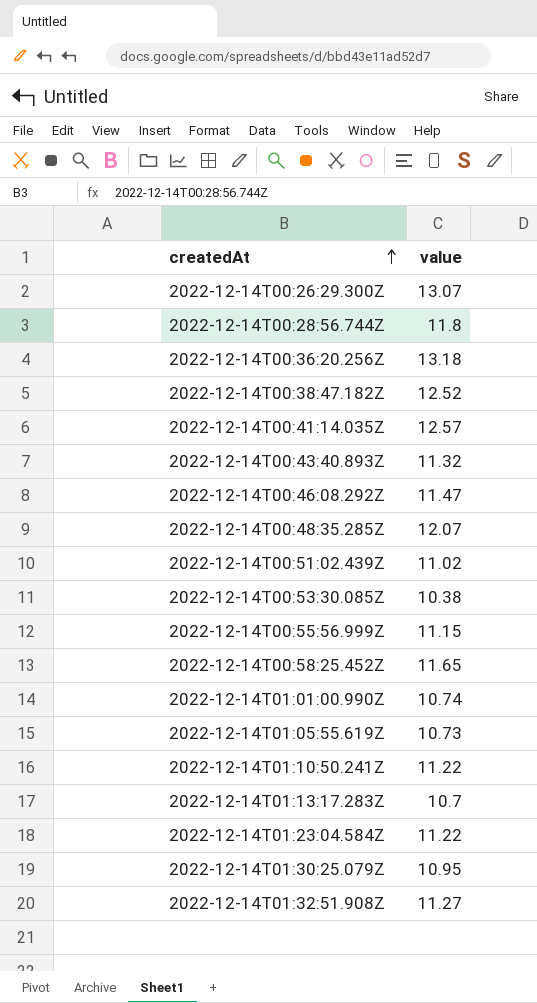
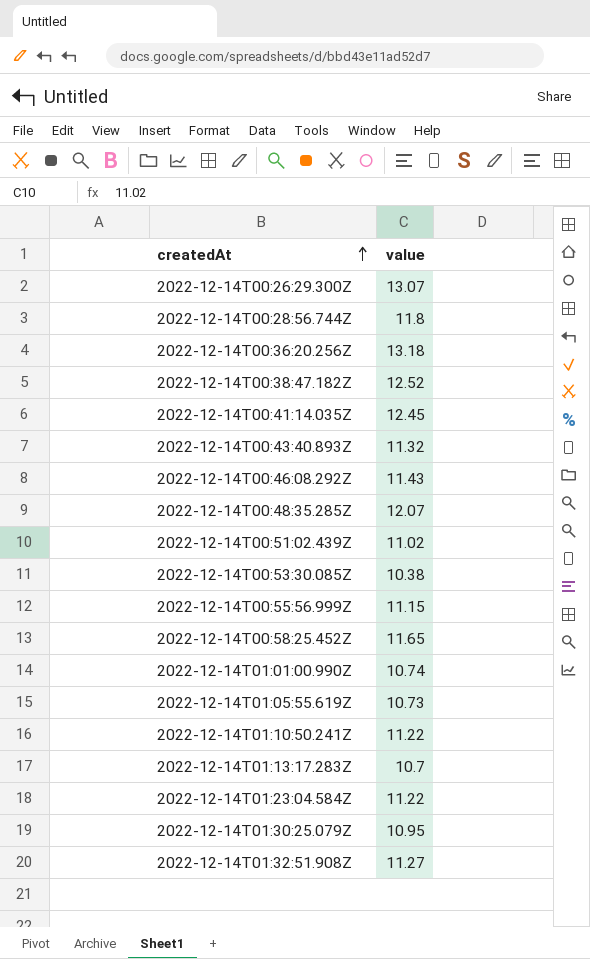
2022-12-14T00:41:14.035Z | value: 12.57 -> 12.45
2022-12-14T00:46:08.292Z | value: 11.47 -> 11.43

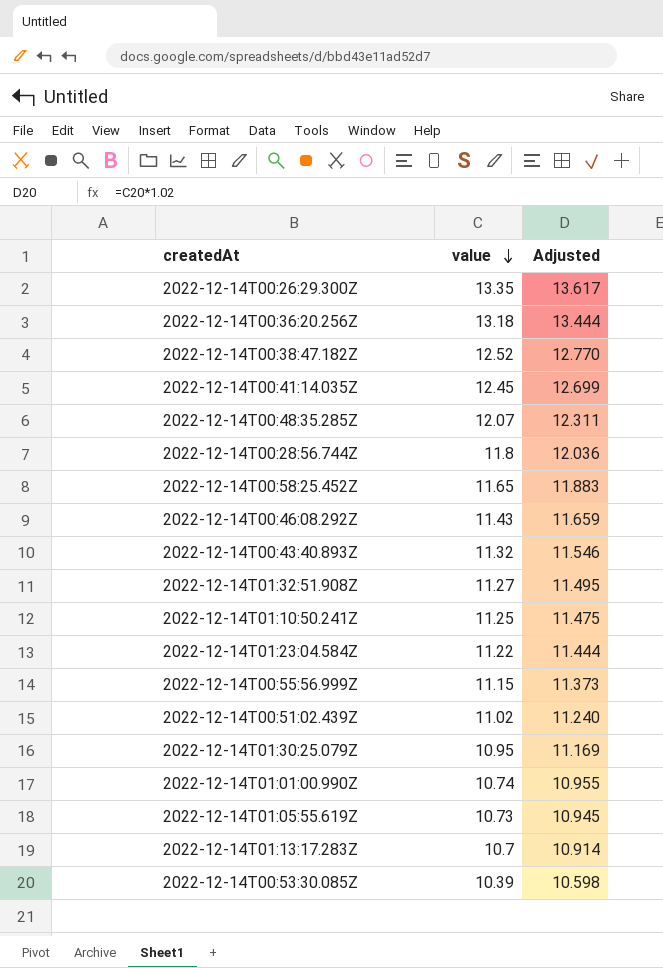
row order: createdAt ascending -> value descending
column Adjusted | formula: none -> [value] * 1.02
2022-12-14T00:26:29.300Z | value: 13.07 -> 13.35
2022-12-14T01:10:50.241Z | value: 11.22 -> 11.25
2022-12-14T00:53:30.085Z | value: 10.38 -> 10.39

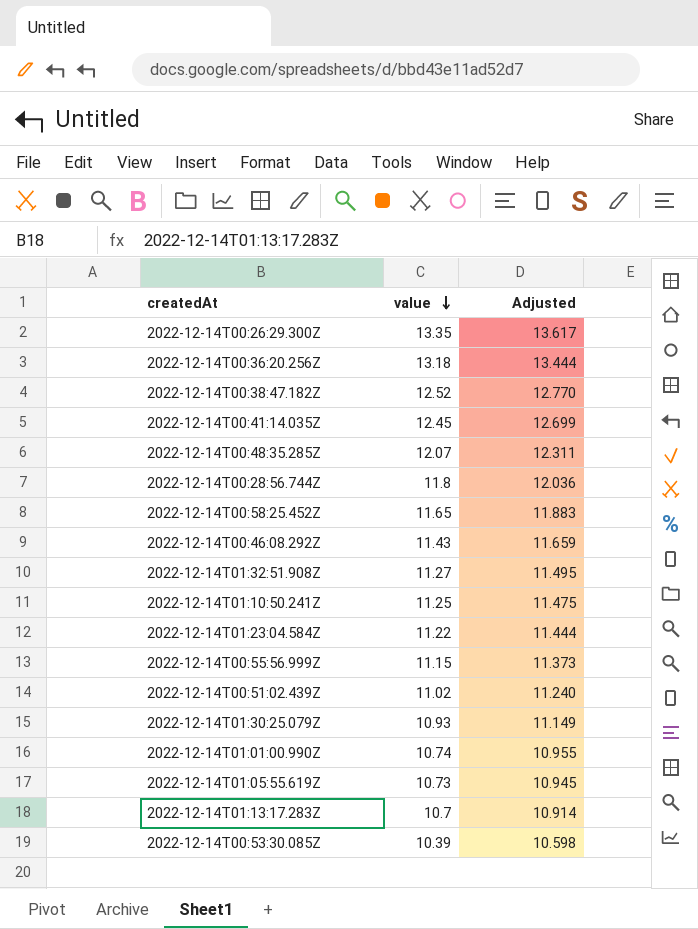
row 2022-12-14T00:43:40.893Z: 11.32 | 11.546 -> none
2022-12-14T01:30:25.079Z | value: 10.95 -> 10.93
2022-12-14T01:30:25.079Z | Adjusted: 11.169 -> 11.149

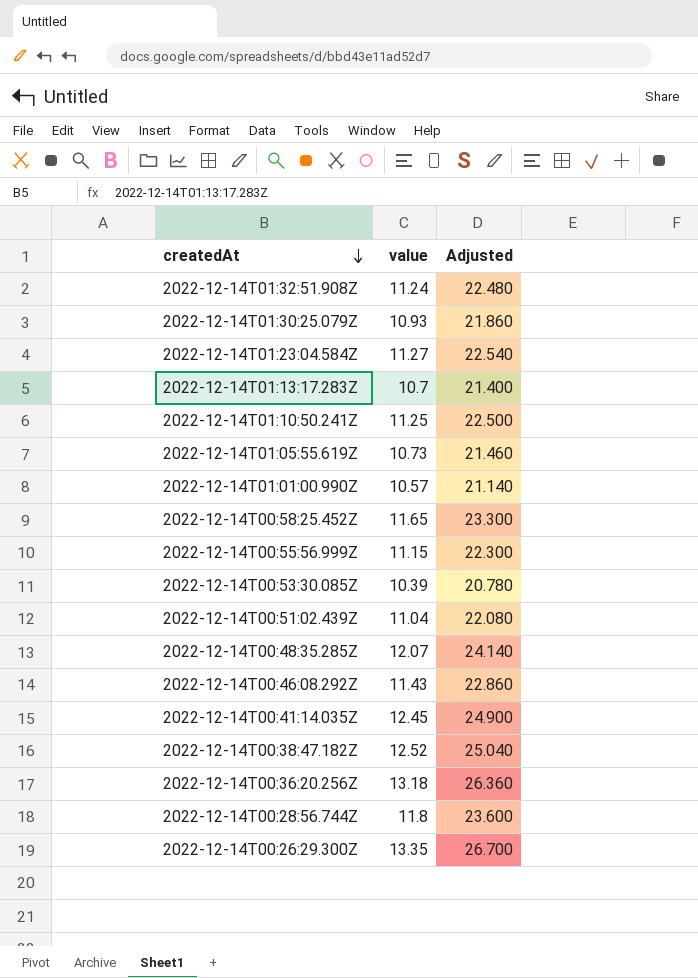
row order: value descending -> createdAt descending
column Adjusted | formula: [value] * 1.02 -> [value] * 2
2022-12-14T01:32:51.908Z | value: 11.27 -> 11.24
2022-12-14T01:23:04.584Z | value: 11.22 -> 11.27
2022-12-14T01:01:00.990Z | value: 10.74 -> 10.57
2022-12-14T00:51:02.439Z | value: 11.02 -> 11.04

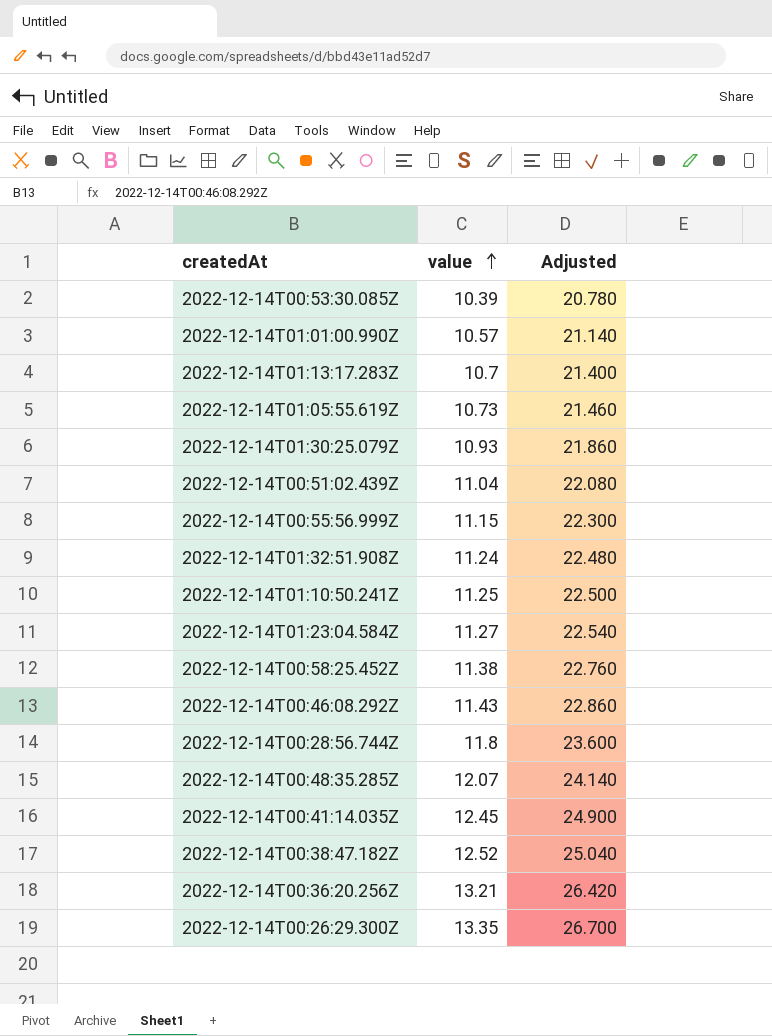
row order: createdAt descending -> value ascending
2022-12-14T00:58:25.452Z | value: 11.65 -> 11.38
2022-12-14T00:58:25.452Z | Adjusted: 23.300 -> 22.760
2022-12-14T00:36:20.256Z | value: 13.18 -> 13.21
2022-12-14T00:36:20.256Z | Adjusted: 26.360 -> 26.420

